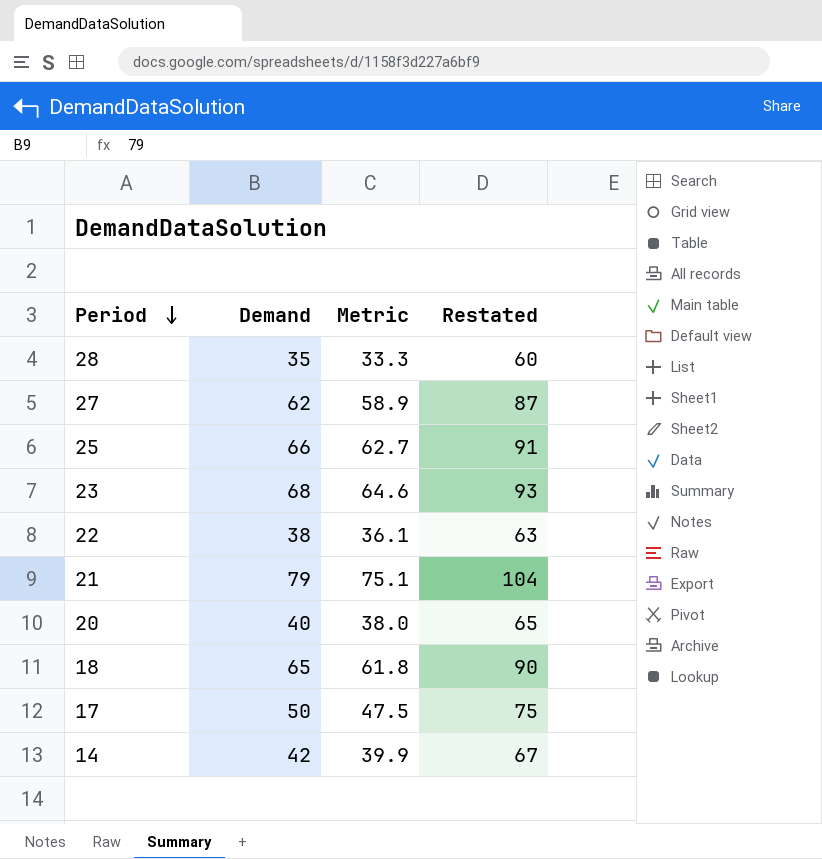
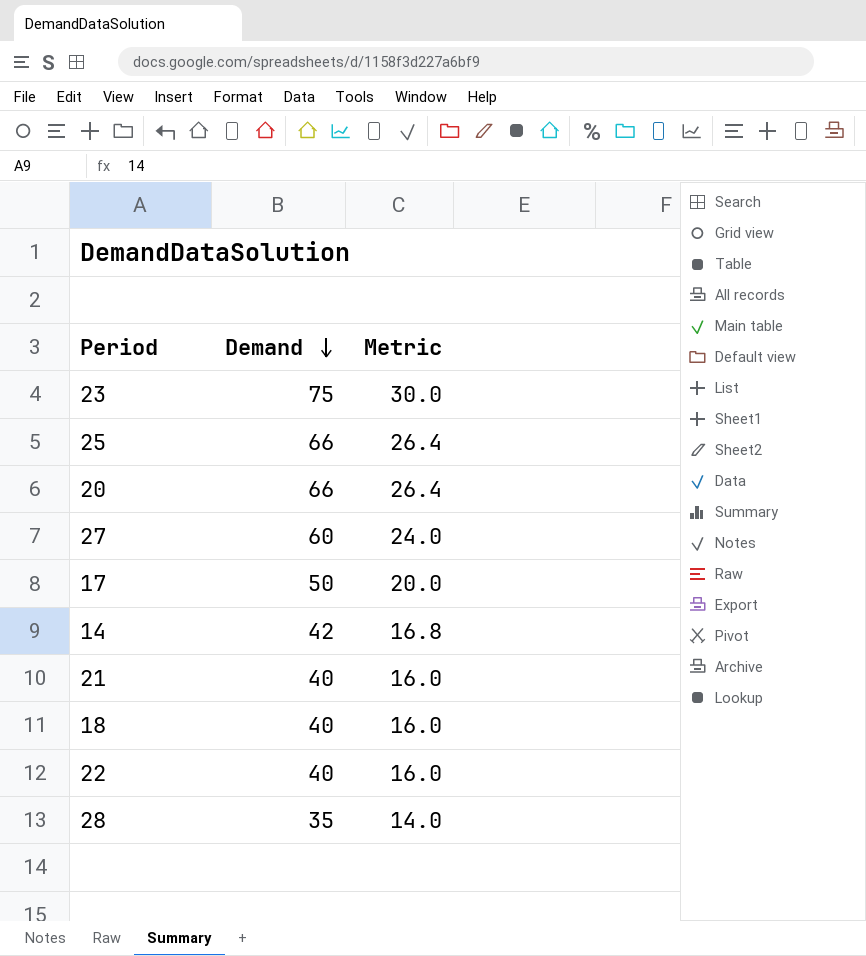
row order: Period descending -> Demand descending
column Restated | formula: [Demand] + 25 -> none
column Metric | formula: [Demand] * 0.95 -> [Demand] * 0.4
23 | Demand: 68 -> 75
20 | Demand: 40 -> 66
27 | Demand: 62 -> 60
21 | Demand: 79 -> 40
18 | Demand: 65 -> 40
22 | Demand: 38 -> 40

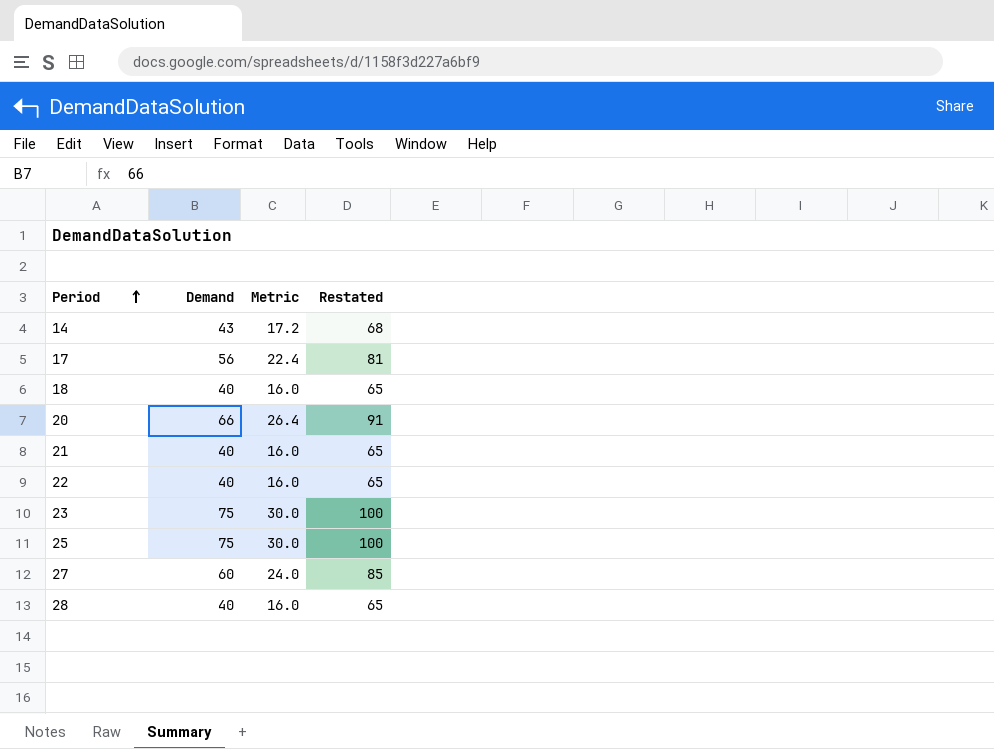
row order: Demand descending -> Period ascending
column Restated | formula: none -> [Demand] + 25
14 | Demand: 42 -> 43
14 | Metric: 16.8 -> 17.2
17 | Demand: 50 -> 56
17 | Metric: 20.0 -> 22.4
25 | Demand: 66 -> 75
25 | Metric: 26.4 -> 30.0
28 | Demand: 35 -> 40
28 | Metric: 14.0 -> 16.0

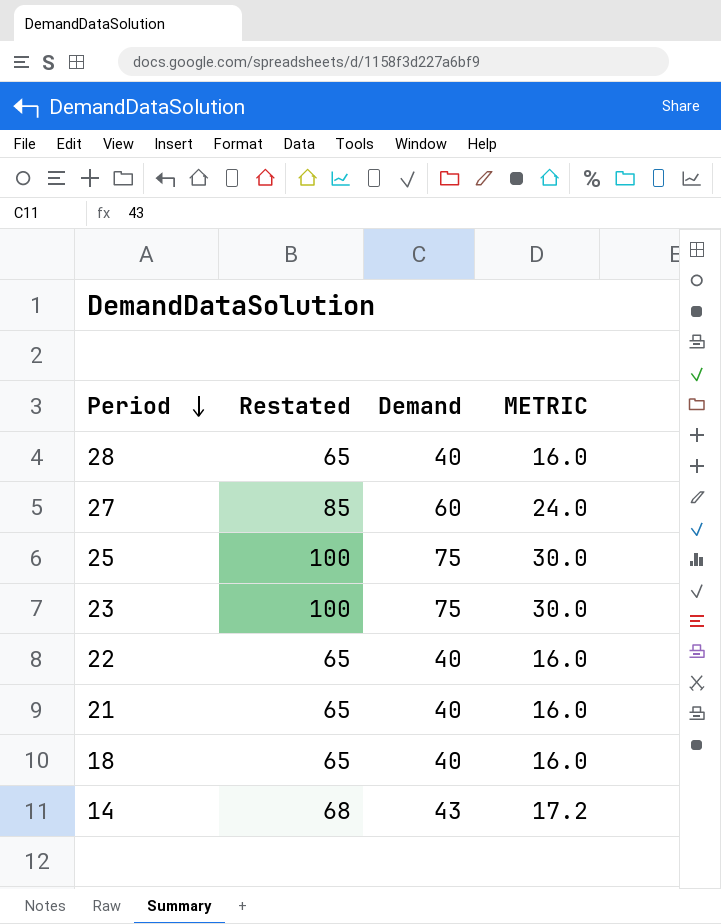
row order: Period ascending -> Period descending
column Restated | position: 4 -> 2
column name: Metric -> METRIC
row 17: 56 | 22.4 | 81 -> none
row 20: 66 | 26.4 | 91 -> none

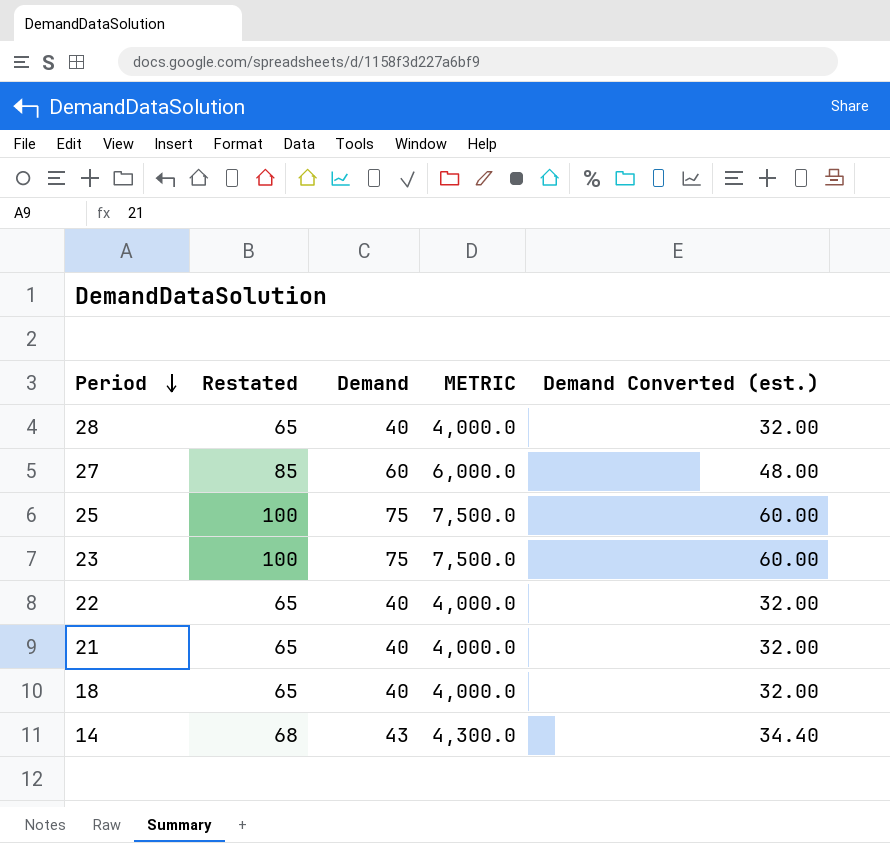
column METRIC | formula: [Demand] * 0.4 -> [Demand] * 100
column Demand Converted (est.) | formula: none -> [Demand] * 0.8

